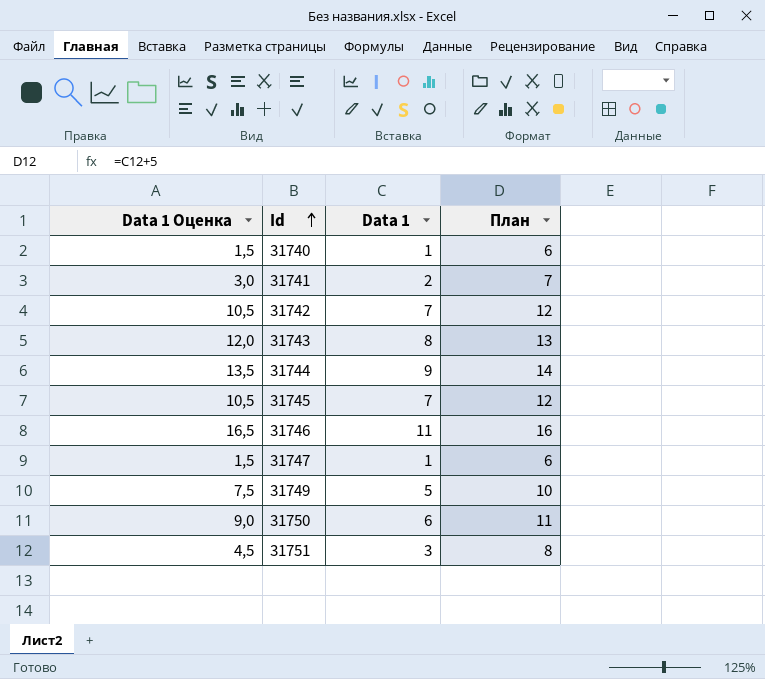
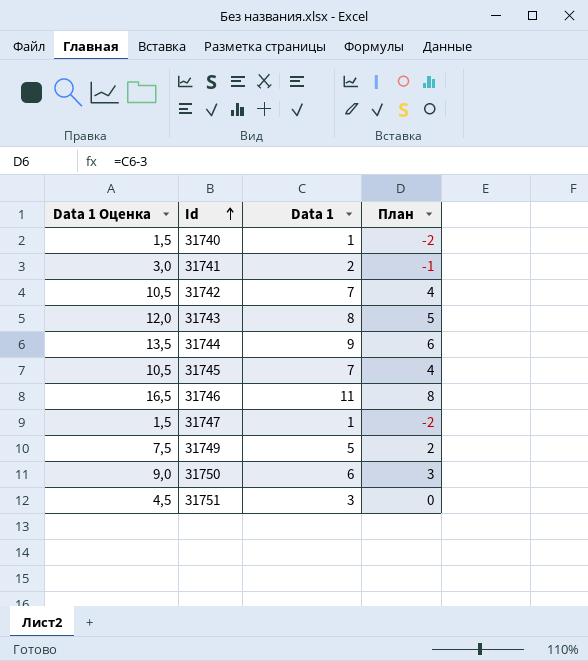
column План | formula: [Data 1] + 5 -> [Data 1] - 3

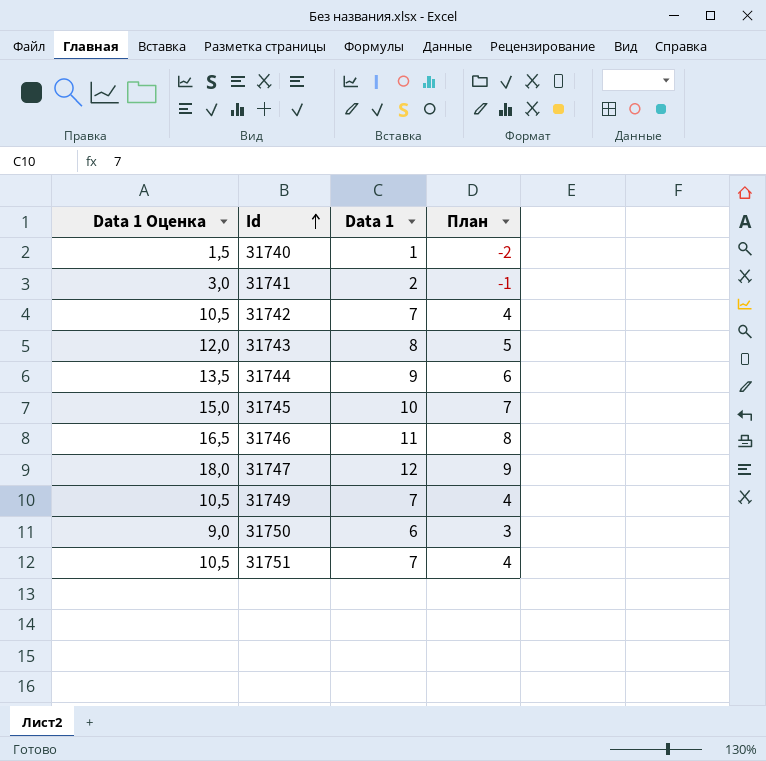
31745 | Data 1 Оценка: 10,5 -> 15,0
31745 | Data 1: 7 -> 10
31745 | План: 4 -> 7
31747 | Data 1 Оценка: 1,5 -> 18,0
31747 | Data 1: 1 -> 12
31747 | План: -2 -> 9
31749 | Data 1 Оценка: 7,5 -> 10,5
31749 | Data 1: 5 -> 7
31749 | План: 2 -> 4
31751 | Data 1 Оценка: 4,5 -> 10,5
31751 | Data 1: 3 -> 7
31751 | План: 0 -> 4

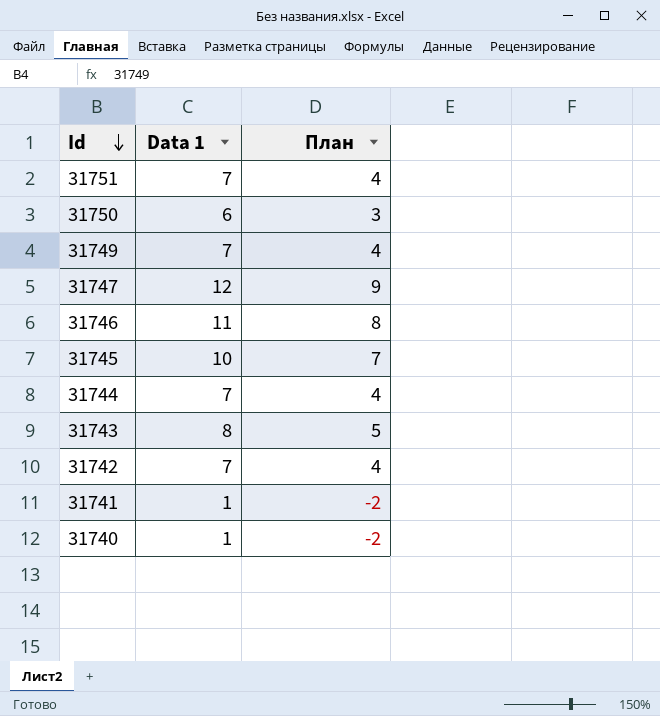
row order: Id ascending -> Id descending
column Data 1 Оценка | formula: [Data 1] * 1,5 -> none
31744 | Data 1: 9 -> 7
31744 | План: 6 -> 4
31741 | Data 1: 2 -> 1
31741 | План: -1 -> -2

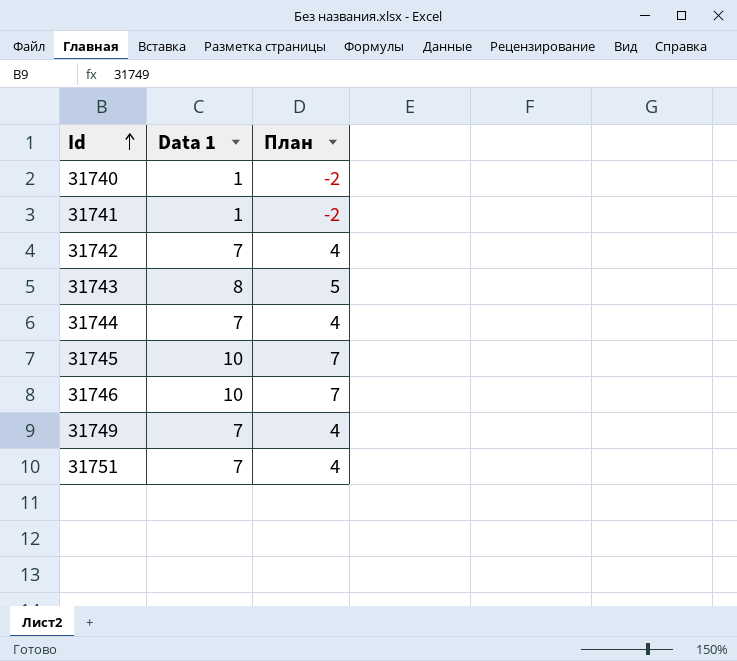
row order: Id descending -> Id ascending
row 31750: 6 | 3 -> none
row 31747: 12 | 9 -> none
31746 | Data 1: 11 -> 10
31746 | План: 8 -> 7

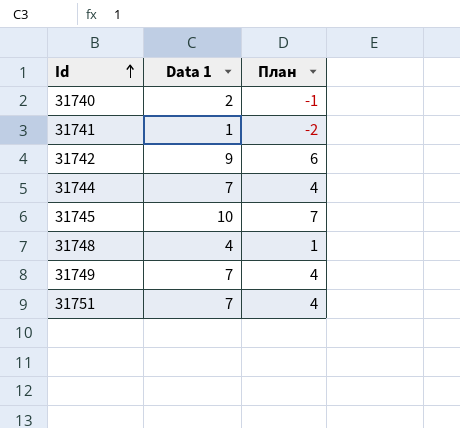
row 31743: 8 | 5 -> none
row 31746: 10 | 7 -> none
31740 | Data 1: 1 -> 2
31740 | План: -2 -> -1
31742 | Data 1: 7 -> 9
31742 | План: 4 -> 6
row 31748: none -> 4 | 1

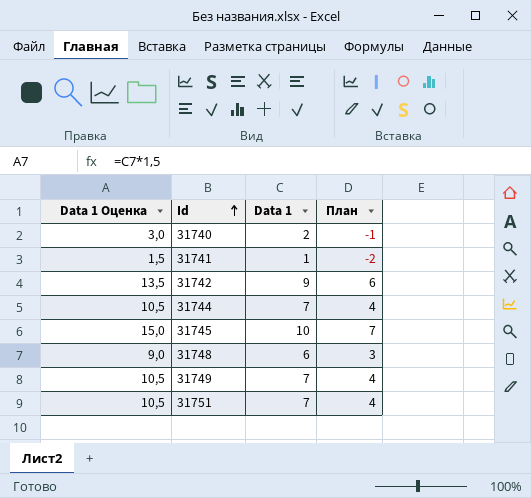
column Data 1 Оценка | formula: none -> [Data 1] * 1,5
31748 | Data 1: 4 -> 6
31748 | План: 1 -> 3

